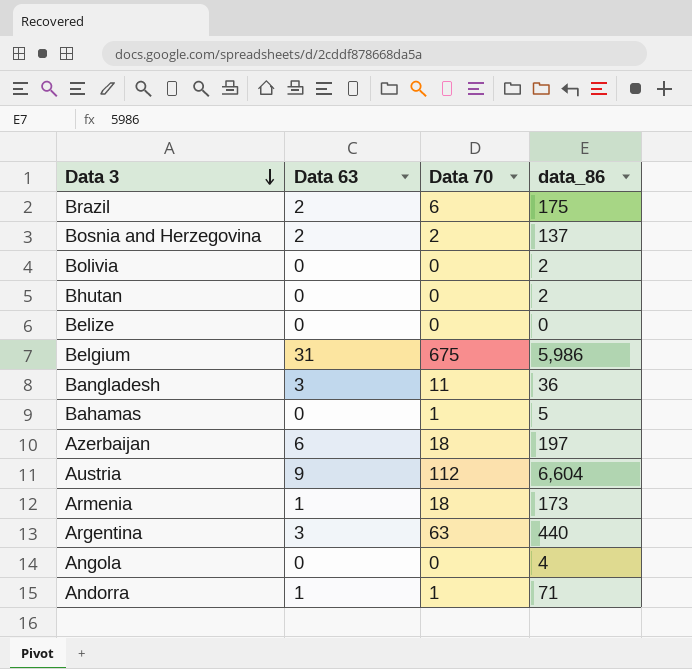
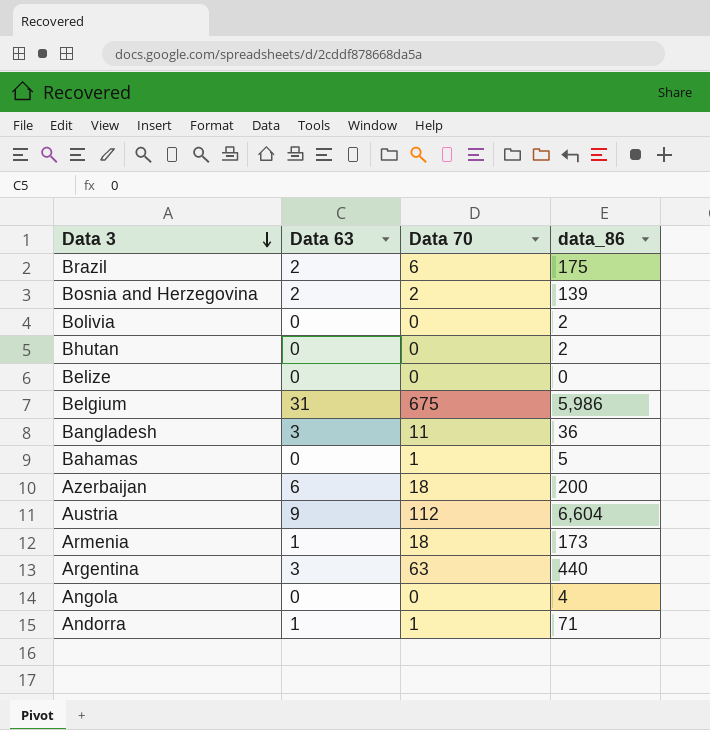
Bosnia and Herzegovina | data_86: 137 -> 139
Azerbaijan | data_86: 197 -> 200

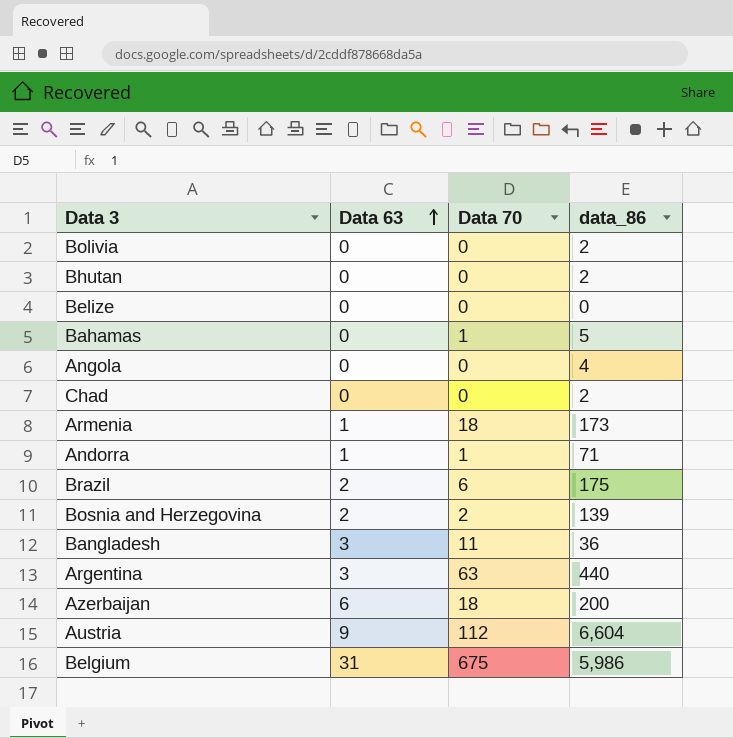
row order: Data 3 descending -> Data 63 ascending
row Chad: none -> 0 | 0 | 2

